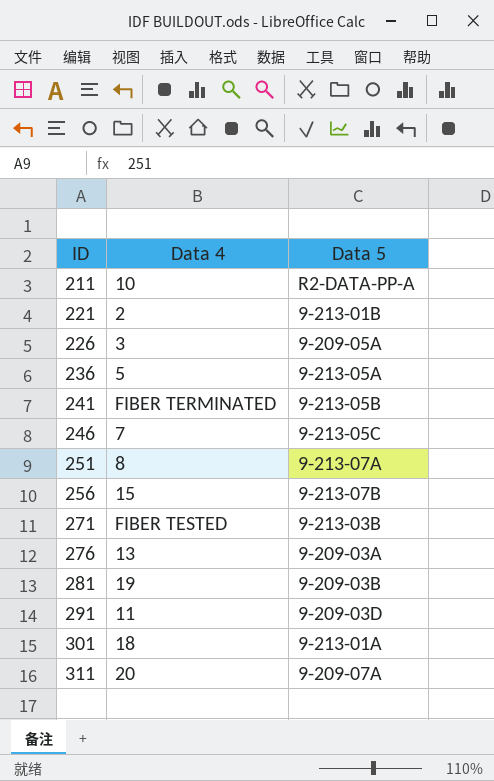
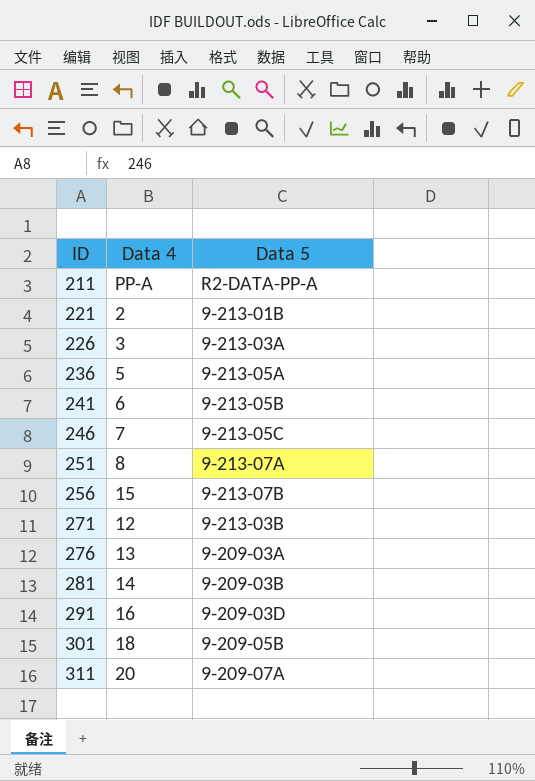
211 | Data 4: 10 -> PP-A
226 | Data 5: 9-209-05A -> 9-213-03A
241 | Data 4: FIBER TERMINATED -> 6
271 | Data 4: FIBER TESTED -> 12
281 | Data 4: 19 -> 14
291 | Data 4: 11 -> 16
301 | Data 5: 9-213-01A -> 9-209-05B

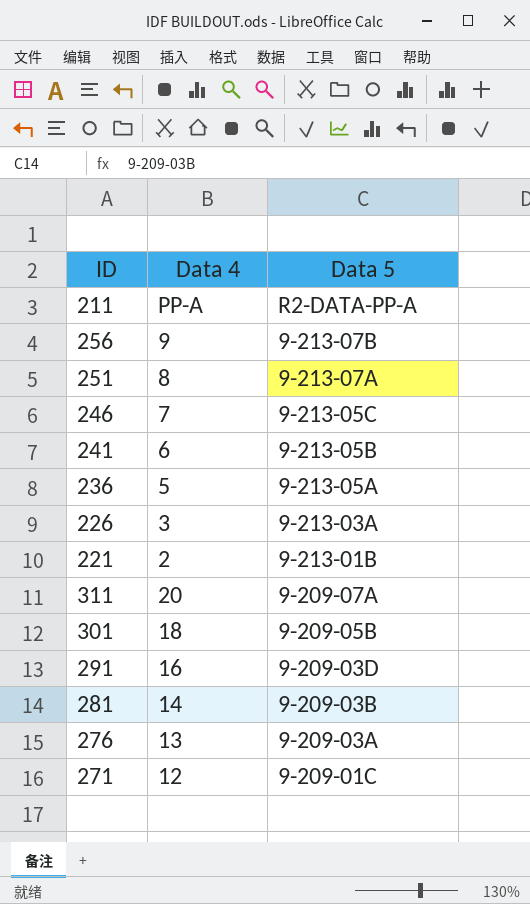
row order: ID ascending -> Data 5 descending
256 | Data 4: 15 -> 9
271 | Data 5: 9-213-03B -> 9-209-01C

